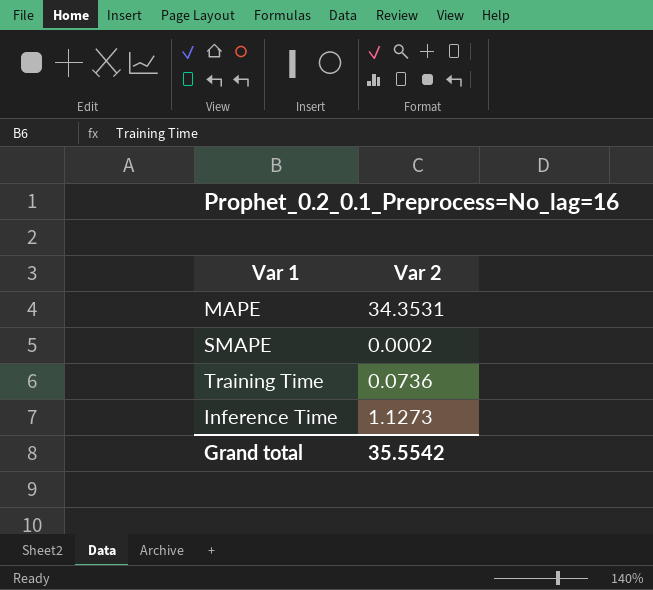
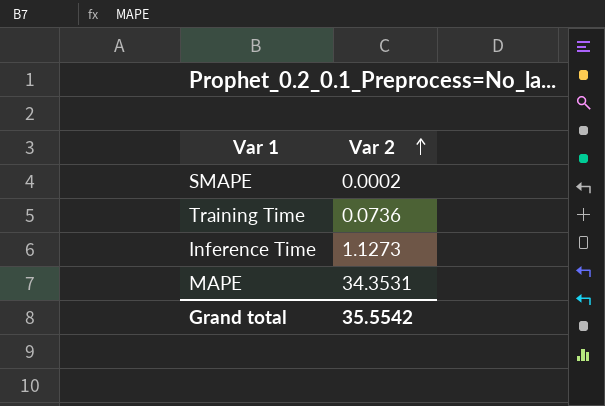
row order: none -> Var 2 ascending

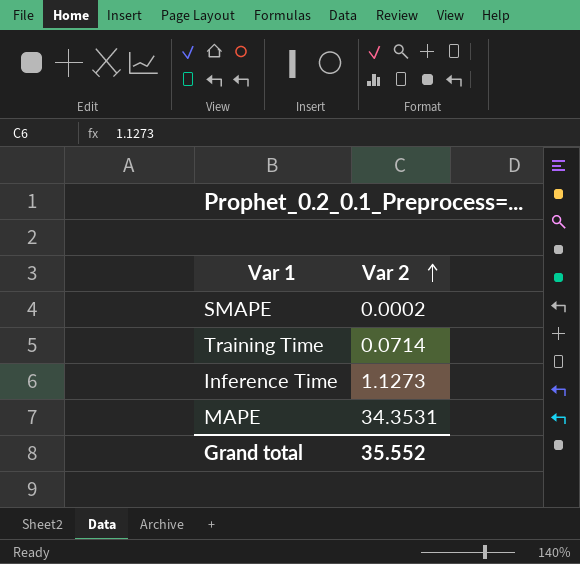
Training Time | Var 2: 0.0736 -> 0.0714
Grand total | Var 2: 35.5542 -> 35.552

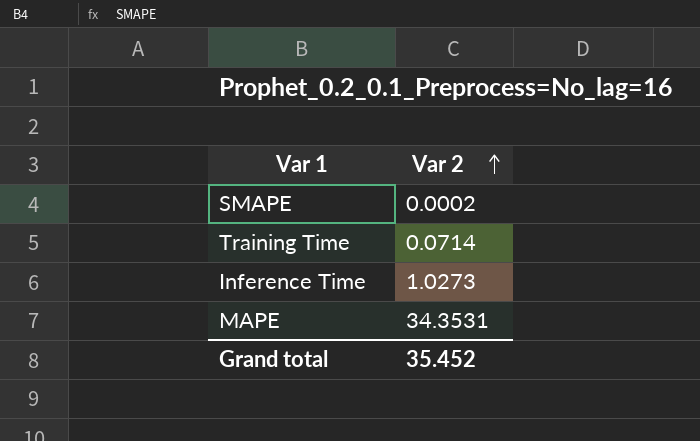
Inference Time | Var 2: 1.1273 -> 1.0273
Grand total | Var 2: 35.552 -> 35.452

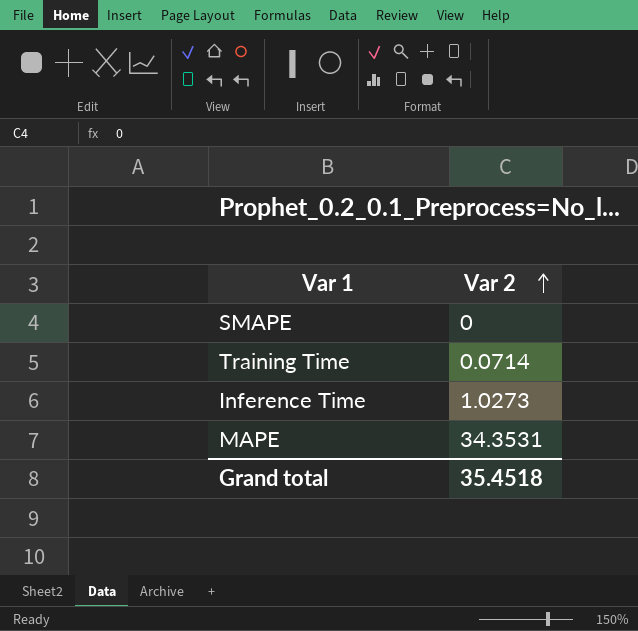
SMAPE | Var 2: 0.0002 -> 0
Grand total | Var 2: 35.452 -> 35.4518

